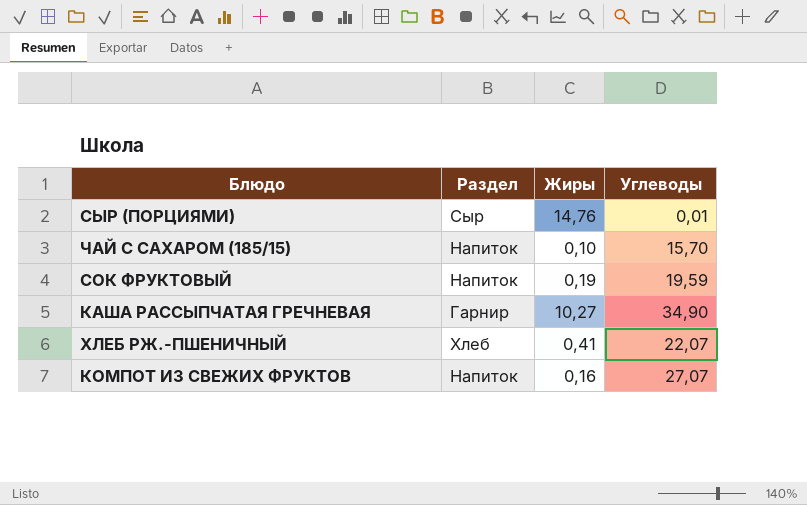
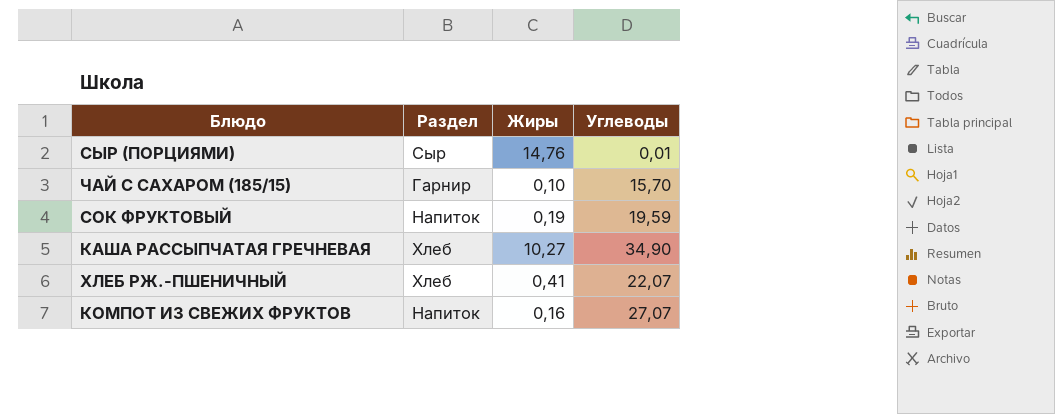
ЧАЙ С САХАРОМ (185/15) | Раздел: Напиток -> Гарнир
КАША РАССЫПЧАТАЯ ГРЕЧНЕВАЯ | Раздел: Гарнир -> Хлеб

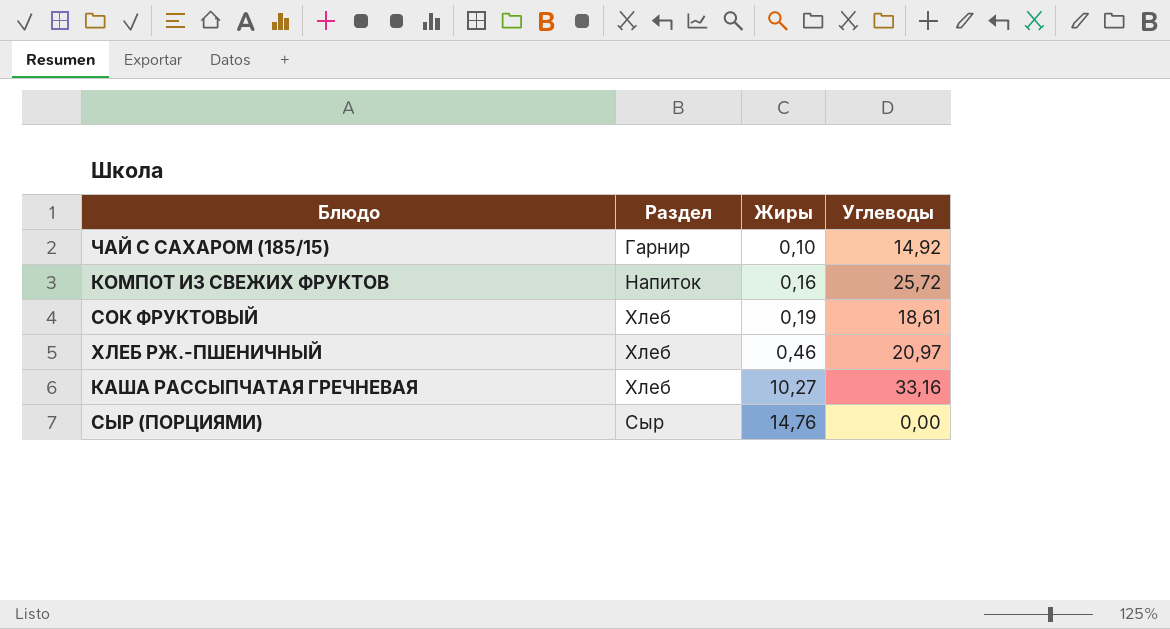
row order: none -> Жиры ascending
ЧАЙ С САХАРОМ (185/15) | Углеводы: 15,70 -> 14,92
КОМПОТ ИЗ СВЕЖИХ ФРУКТОВ | Углеводы: 27,07 -> 25,72
СОК ФРУКТОВЫЙ | Раздел: Напиток -> Хлеб
СОК ФРУКТОВЫЙ | Углеводы: 19,59 -> 18,61
ХЛЕБ РЖ.-ПШЕНИЧНЫЙ | Жиры: 0,41 -> 0,46
ХЛЕБ РЖ.-ПШЕНИЧНЫЙ | Углеводы: 22,07 -> 20,97
КАША РАССЫПЧАТАЯ ГРЕЧНЕВАЯ | Углеводы: 34,90 -> 33,16
СЫР (ПОРЦИЯМИ) | Углеводы: 0,01 -> 0,00

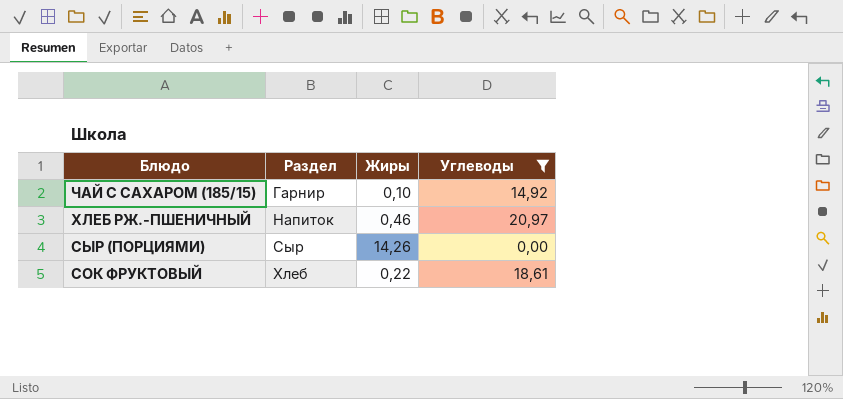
filter: none -> Углеводы <= 20,97
row order: Жиры ascending -> Блюдо descending
ХЛЕБ РЖ.-ПШЕНИЧНЫЙ | Раздел: Хлеб -> Напиток
СЫР (ПОРЦИЯМИ) | Жиры: 14,76 -> 14,26
СОК ФРУКТОВЫЙ | Жиры: 0,19 -> 0,22

